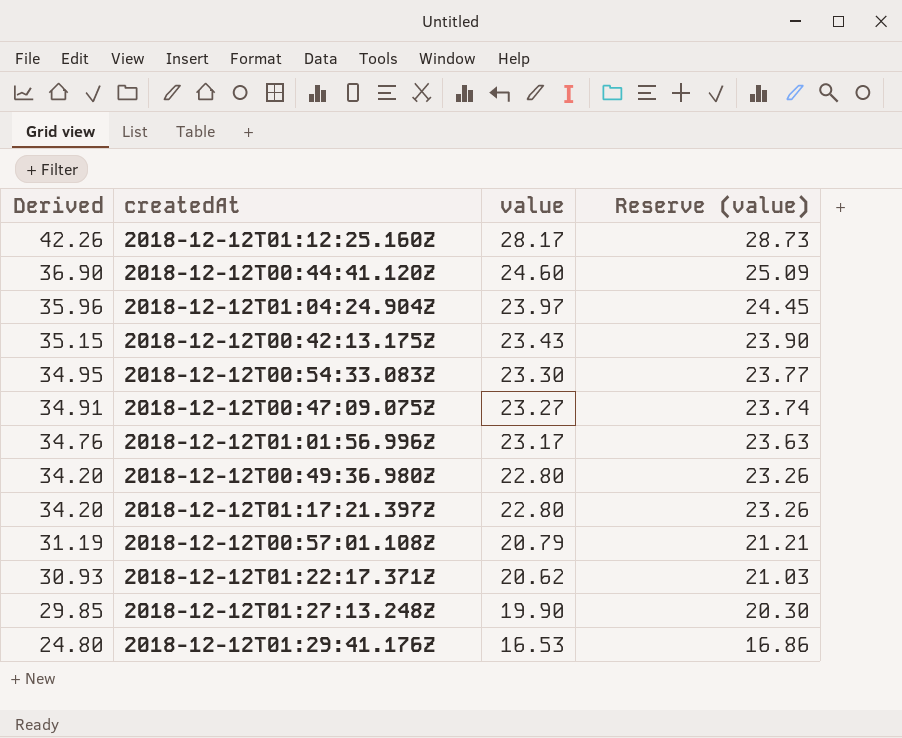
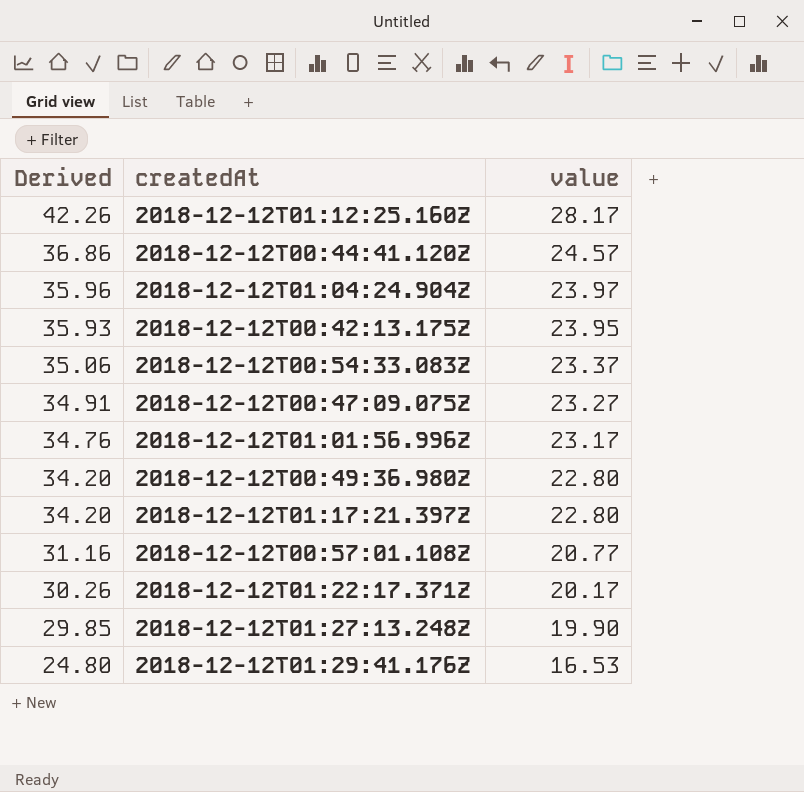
column Reserve (value) | formula: [value] * 1.02 -> none
2018-12-12T00:44:41.120Z | Derived: 36.90 -> 36.86
2018-12-12T00:44:41.120Z | value: 24.60 -> 24.57
2018-12-12T00:42:13.175Z | Derived: 35.15 -> 35.93
2018-12-12T00:42:13.175Z | value: 23.43 -> 23.95
2018-12-12T00:54:33.083Z | Derived: 34.95 -> 35.06
2018-12-12T00:54:33.083Z | value: 23.30 -> 23.37
2018-12-12T00:57:01.108Z | Derived: 31.19 -> 31.16
2018-12-12T00:57:01.108Z | value: 20.79 -> 20.77
2018-12-12T01:22:17.371Z | Derived: 30.93 -> 30.26
2018-12-12T01:22:17.371Z | value: 20.62 -> 20.17

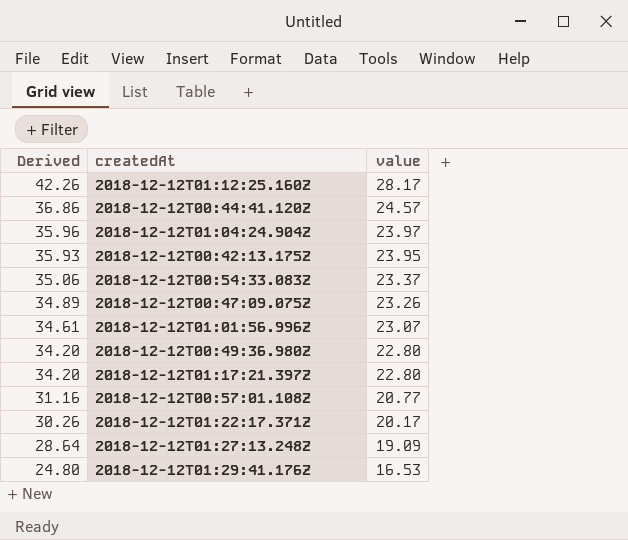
2018-12-12T00:47:09.075Z | Derived: 34.91 -> 34.89
2018-12-12T00:47:09.075Z | value: 23.27 -> 23.26
2018-12-12T01:01:56.996Z | Derived: 34.76 -> 34.61
2018-12-12T01:01:56.996Z | value: 23.17 -> 23.07
2018-12-12T01:27:13.248Z | Derived: 29.85 -> 28.64
2018-12-12T01:27:13.248Z | value: 19.90 -> 19.09

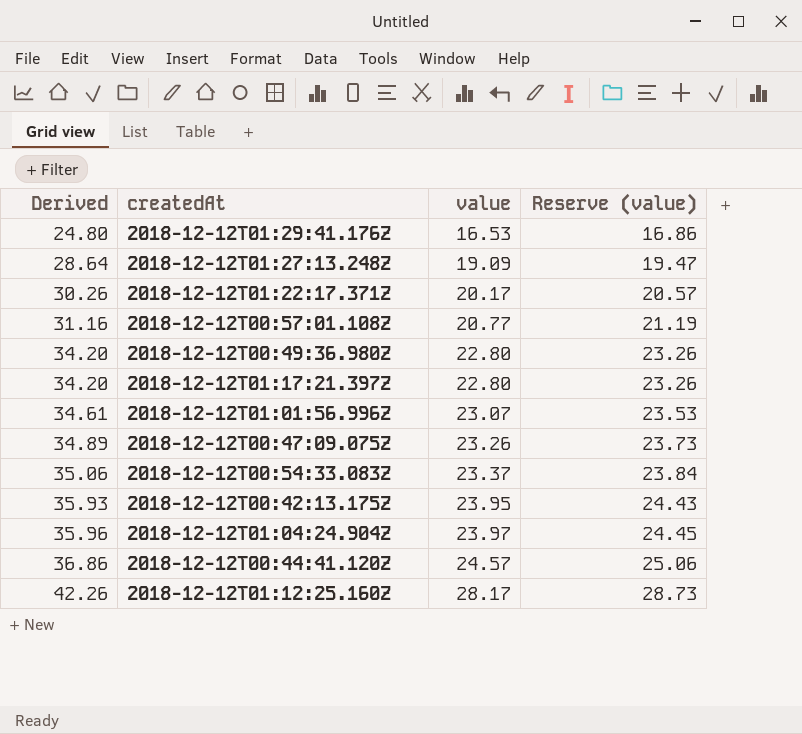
row order: Derived descending -> Derived ascending
column Reserve (value) | formula: none -> [value] * 1.02

